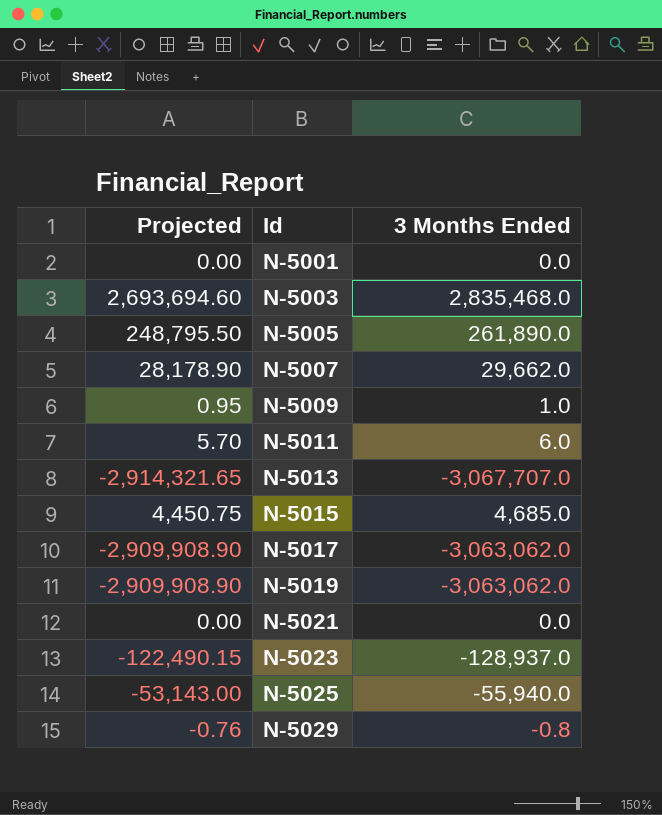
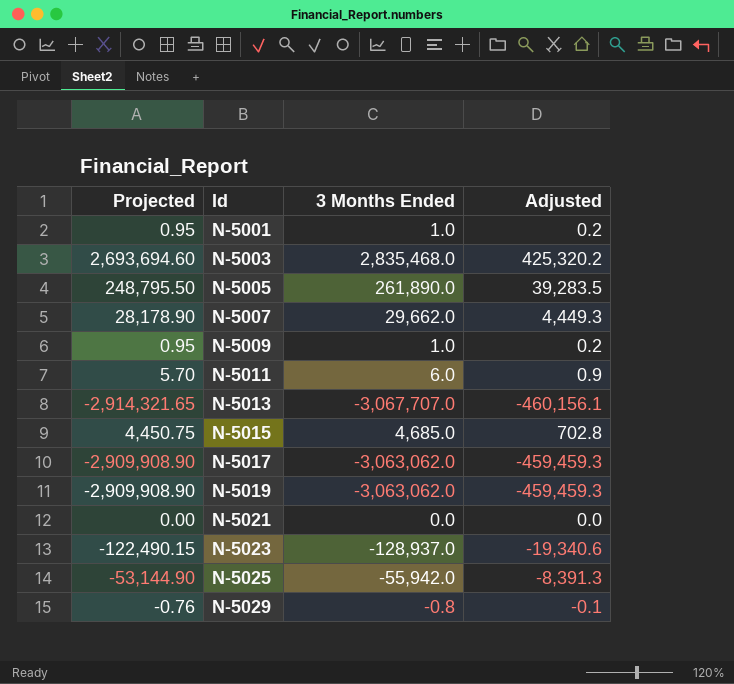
column Adjusted | formula: none -> [3 Months Ended] * 0.15
N-5001 | Projected: 0.00 -> 0.95
N-5001 | 3 Months Ended: 0.0 -> 1.0
N-5025 | Projected: -53,143.00 -> -53,144.90
N-5025 | 3 Months Ended: -55,940.0 -> -55,942.0

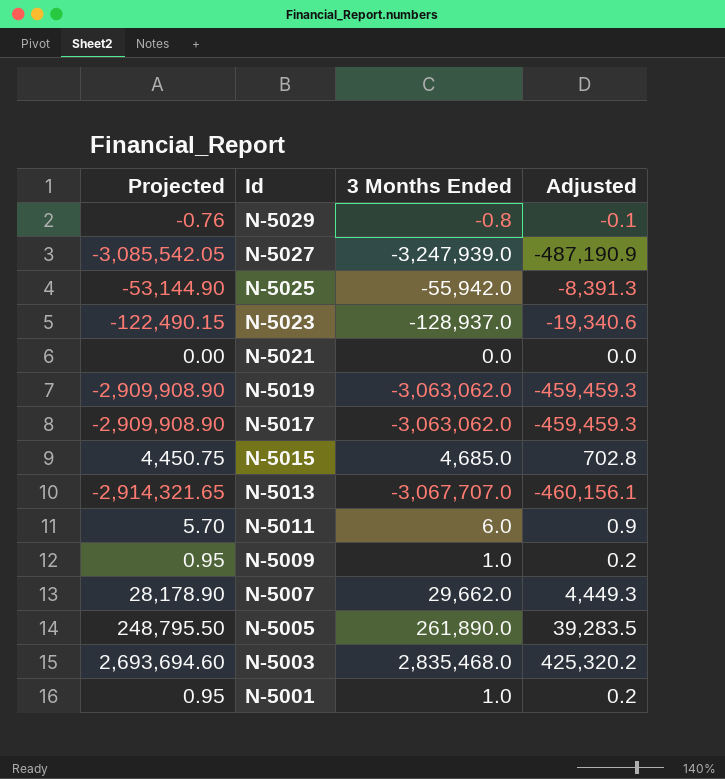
row order: Id ascending -> Id descending
row N-5027: none -> -3,085,542.05 | -3,247,939.0 | -487,190.9

